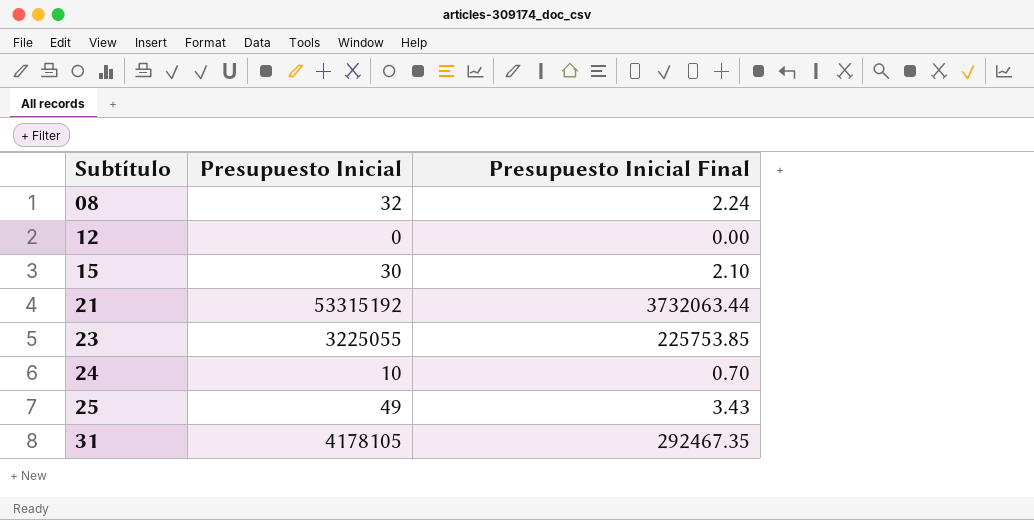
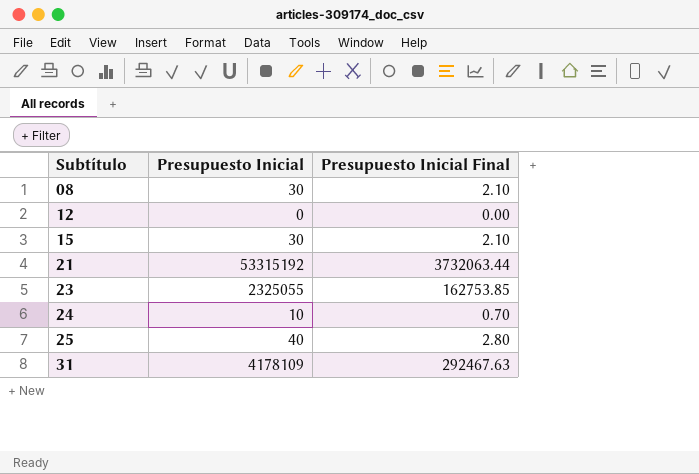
08 | Presupuesto Inicial: 32 -> 30
08 | Presupuesto Inicial Final: 2.24 -> 2.10
23 | Presupuesto Inicial: 3225055 -> 2325055
23 | Presupuesto Inicial Final: 225753.85 -> 162753.85
25 | Presupuesto Inicial: 49 -> 40
25 | Presupuesto Inicial Final: 3.43 -> 2.80
31 | Presupuesto Inicial: 4178105 -> 4178109
31 | Presupuesto Inicial Final: 292467.35 -> 292467.63

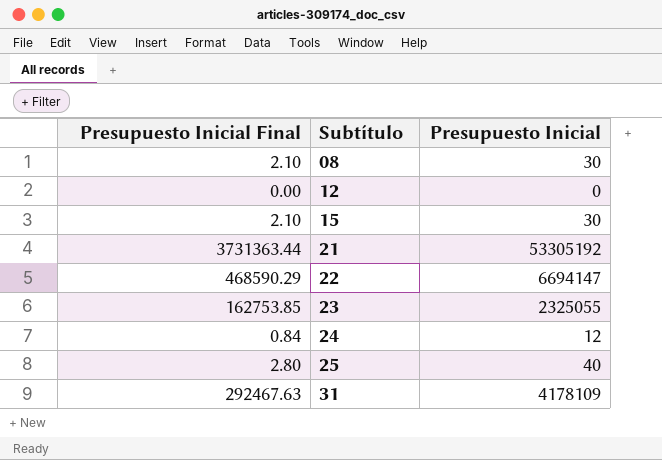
column Presupuesto Inicial Final | position: 3 -> 1
21 | Presupuesto Inicial Final: 3732063.44 -> 3731363.44
21 | Presupuesto Inicial: 53315192 -> 53305192
row 22: none -> 468590.29 | 6694147
24 | Presupuesto Inicial Final: 0.70 -> 0.84
24 | Presupuesto Inicial: 10 -> 12

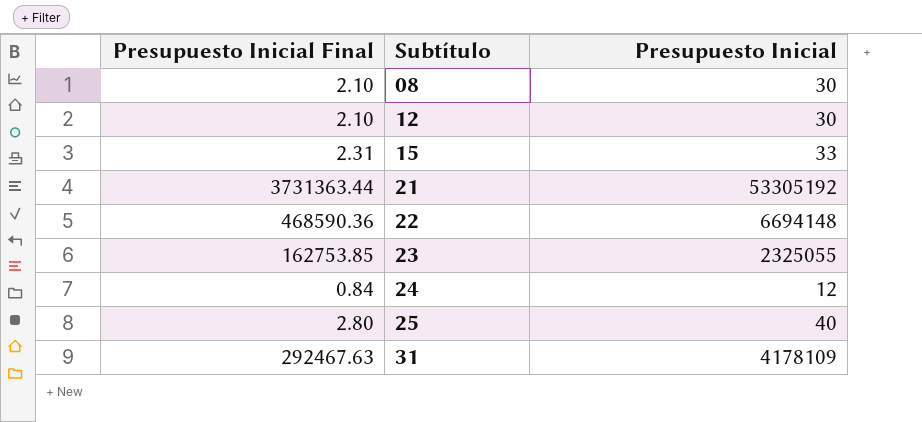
12 | Presupuesto Inicial Final: 0.00 -> 2.10
12 | Presupuesto Inicial: 0 -> 30
15 | Presupuesto Inicial Final: 2.10 -> 2.31
15 | Presupuesto Inicial: 30 -> 33
22 | Presupuesto Inicial Final: 468590.29 -> 468590.36
22 | Presupuesto Inicial: 6694147 -> 6694148

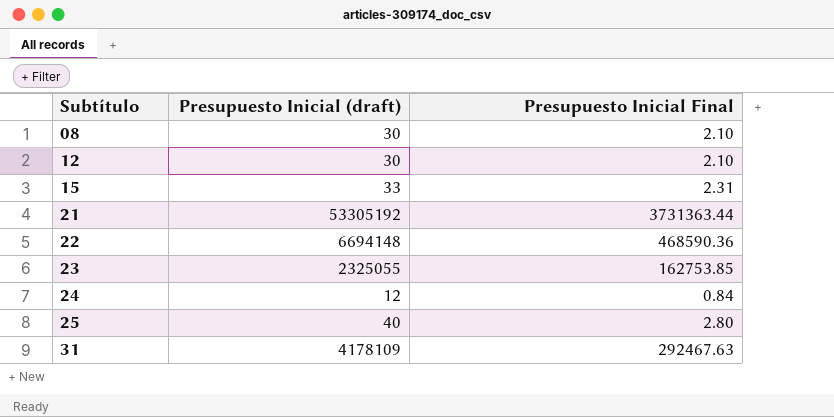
column name: Presupuesto Inicial -> Presupuesto Inicial (draft)
column Presupuesto Inicial Final | position: 1 -> 3

